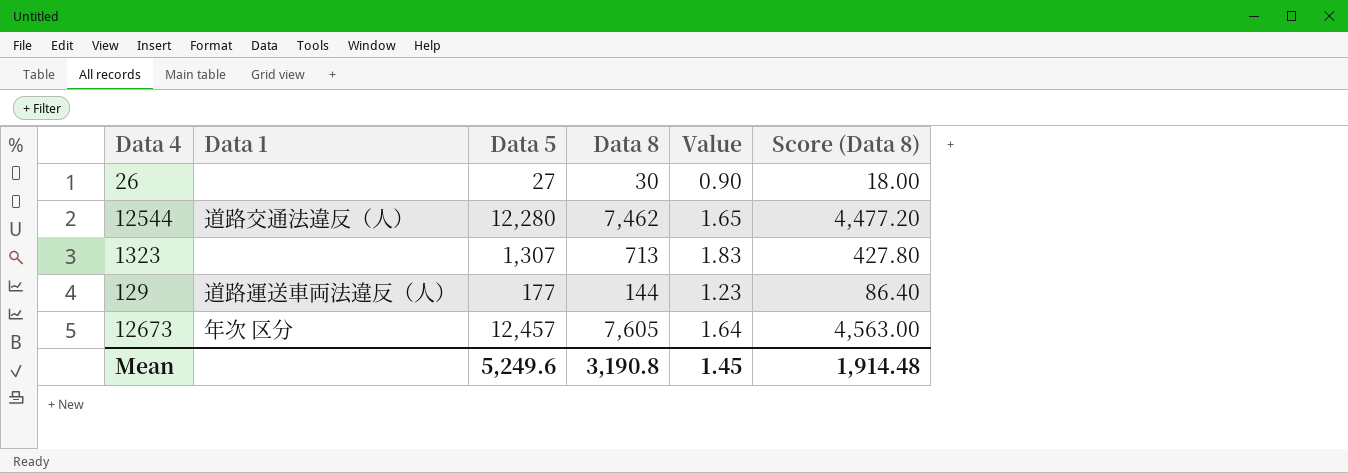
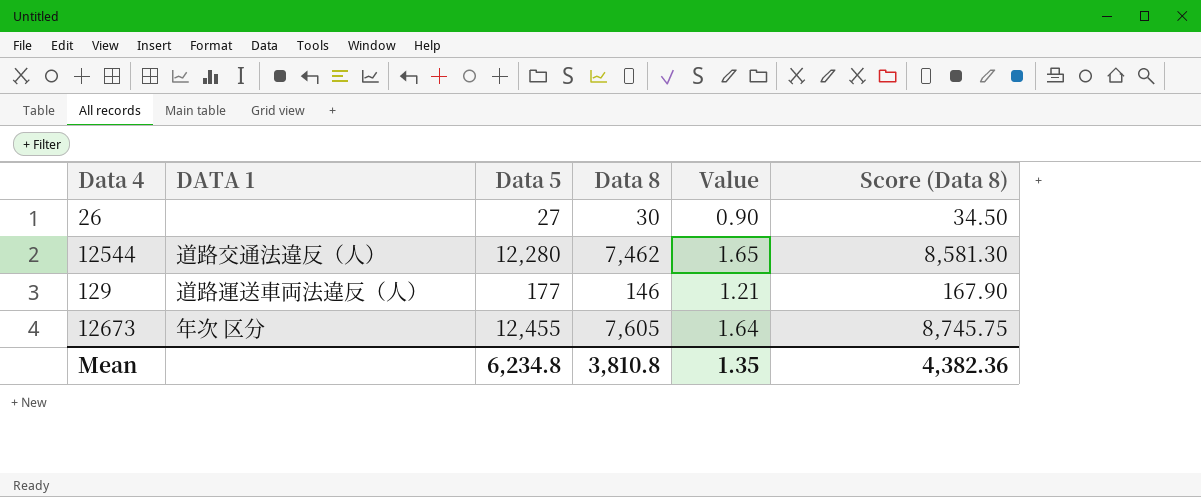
column name: Data 1 -> DATA 1
column Score (Data 8) | formula: [Data 8] * 0.6 -> [Data 8] * 1.15
row 1323: none | 1,307 | 713 | 1.83 | 427.80 -> none
129 | Data 8: 144 -> 146
129 | Value: 1.23 -> 1.21
12673 | Data 5: 12,457 -> 12,455
Mean | Data 5: 5,249.6 -> 6,234.8
Mean | Data 8: 3,190.8 -> 3,810.8
Mean | Value: 1.45 -> 1.35
Mean | Score (Data 8): 1,914.48 -> 4,382.36

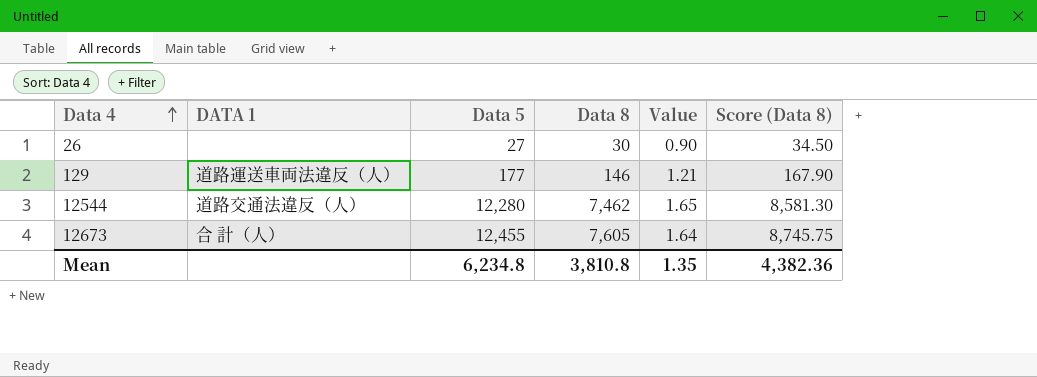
row order: none -> Data 4 ascending
12673 | DATA 1: 年次 区分 -> 合 計（人）

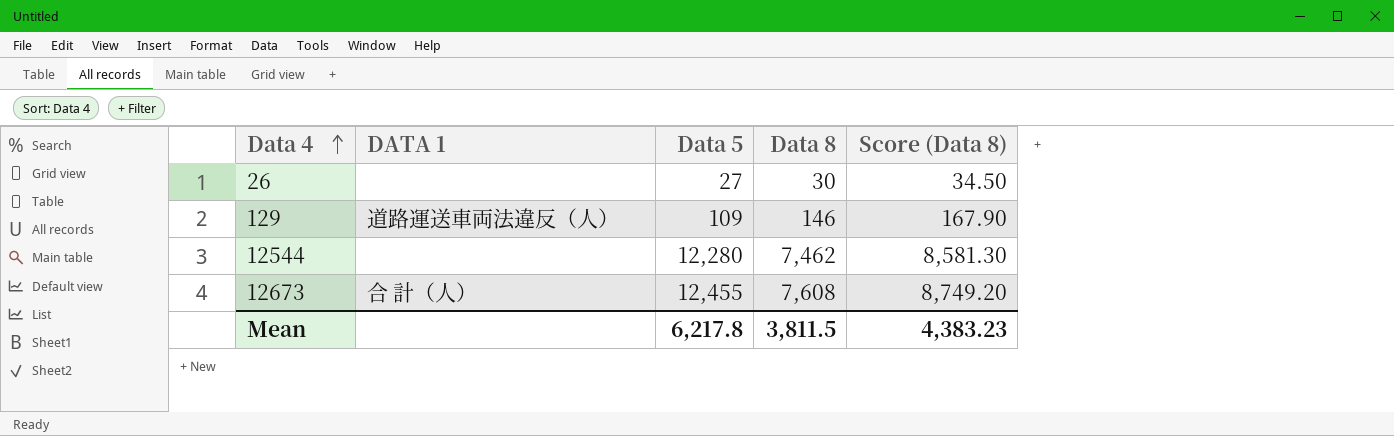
column Value | formula: [Data 5] / [Data 8] -> none
129 | Data 5: 177 -> 109
12544 | DATA 1: 道路交通法違反（人） -> none
12673 | Data 8: 7,605 -> 7,608
12673 | Score (Data 8): 8,745.75 -> 8,749.20
Mean | Data 5: 6,234.8 -> 6,217.8
Mean | Data 8: 3,810.8 -> 3,811.5
Mean | Score (Data 8): 4,382.36 -> 4,383.23

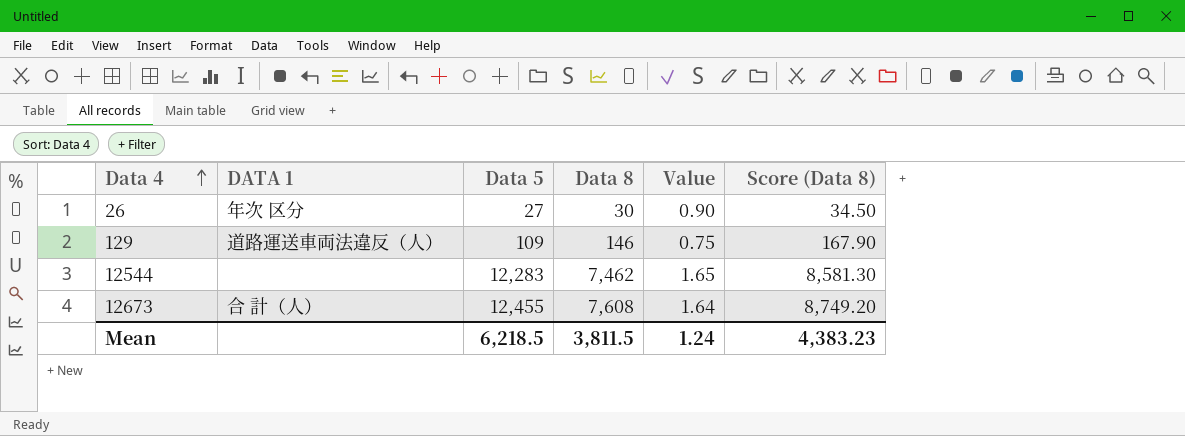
column Value | formula: none -> [Data 5] / [Data 8]
26 | DATA 1: none -> 年次 区分
12544 | Data 5: 12,280 -> 12,283
Mean | Data 5: 6,217.8 -> 6,218.5

